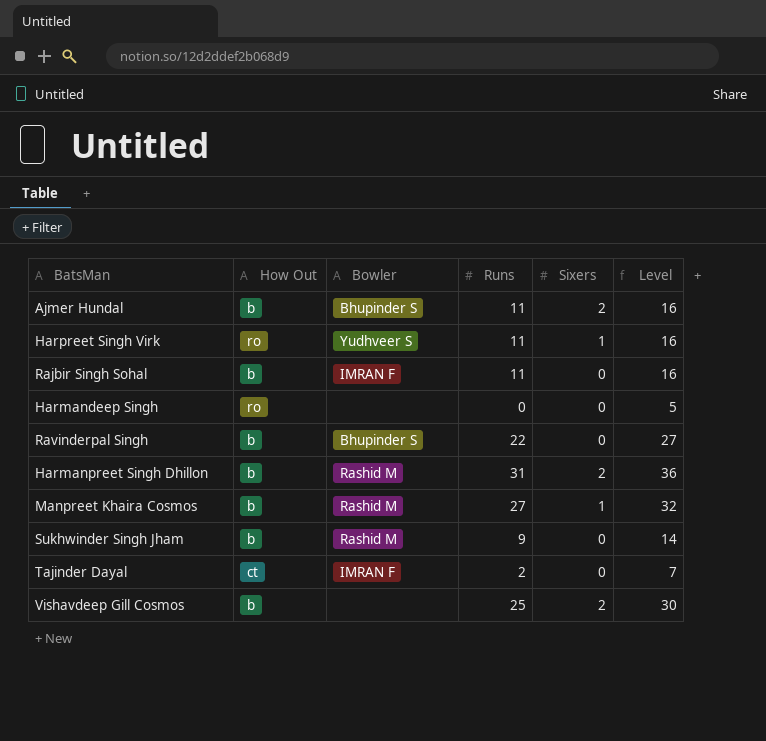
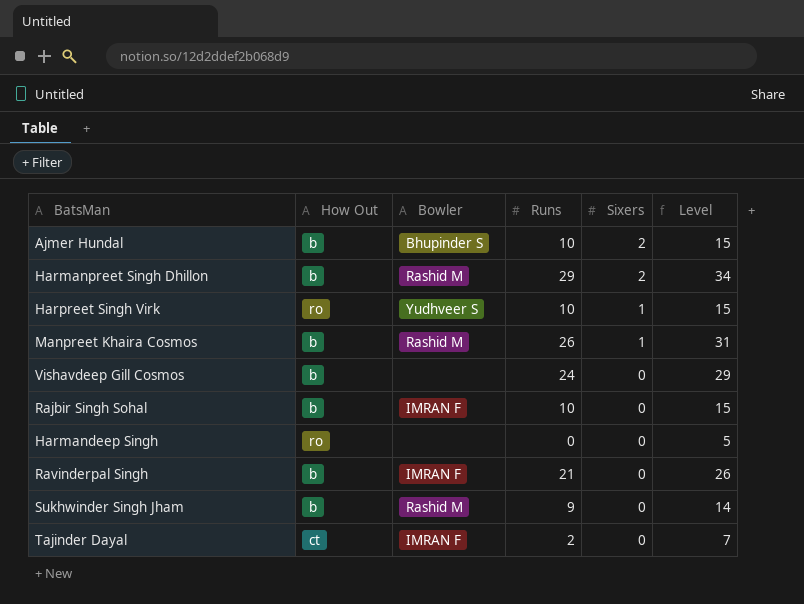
row order: none -> Sixers descending
Ajmer Hundal | Runs: 11 -> 10
Ajmer Hundal | Level: 16 -> 15
Harmanpreet Singh Dhillon | Runs: 31 -> 29
Harmanpreet Singh Dhillon | Level: 36 -> 34
Harpreet Singh Virk | Runs: 11 -> 10
Harpreet Singh Virk | Level: 16 -> 15
Manpreet Khaira Cosmos | Runs: 27 -> 26
Manpreet Khaira Cosmos | Level: 32 -> 31
Vishavdeep Gill Cosmos | Runs: 25 -> 24
Vishavdeep Gill Cosmos | Sixers: 2 -> 0
Vishavdeep Gill Cosmos | Level: 30 -> 29
Rajbir Singh Sohal | Runs: 11 -> 10
Rajbir Singh Sohal | Level: 16 -> 15
Ravinderpal Singh | Bowler: Bhupinder S -> IMRAN F
Ravinderpal Singh | Runs: 22 -> 21
Ravinderpal Singh | Level: 27 -> 26

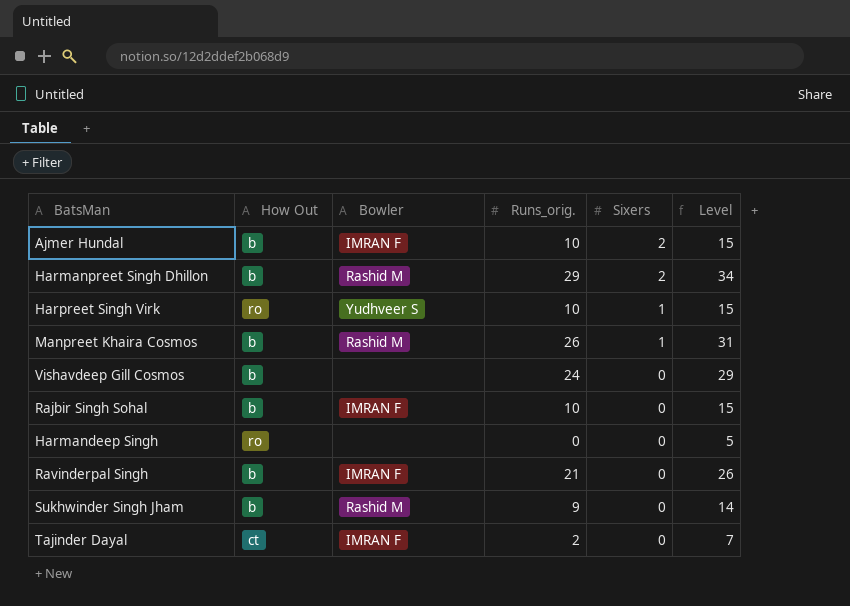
column name: Runs -> Runs_orig.
Ajmer Hundal | Bowler: Bhupinder S -> IMRAN F

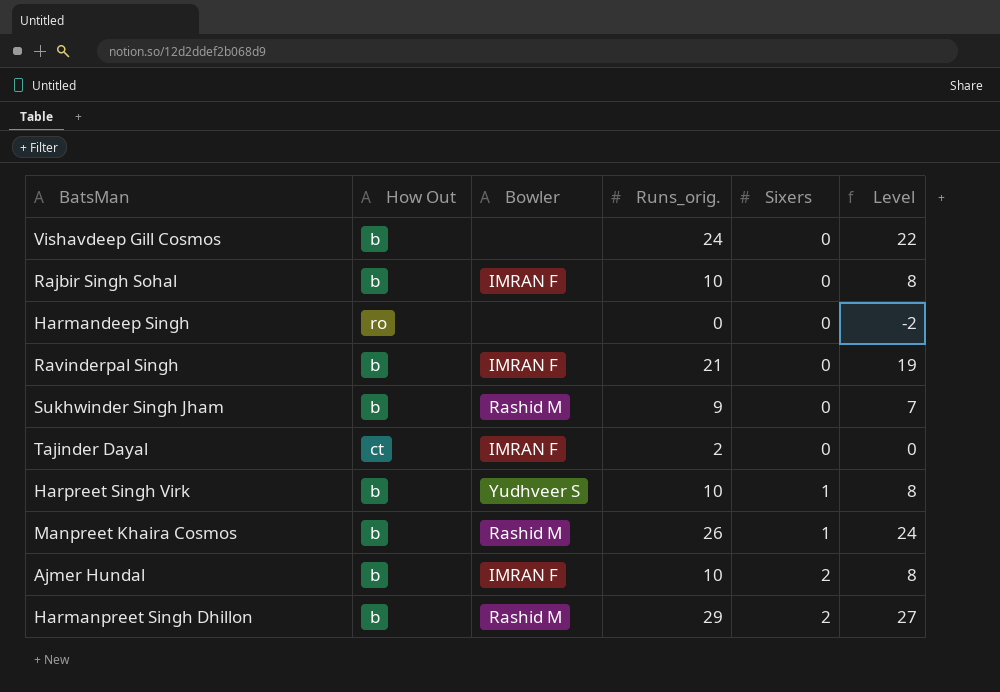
row order: Sixers descending -> Sixers ascending
column Level | formula: [Runs_orig.] + 5 -> [Runs_orig.] - 2
Harpreet Singh Virk | How Out: ro -> b

